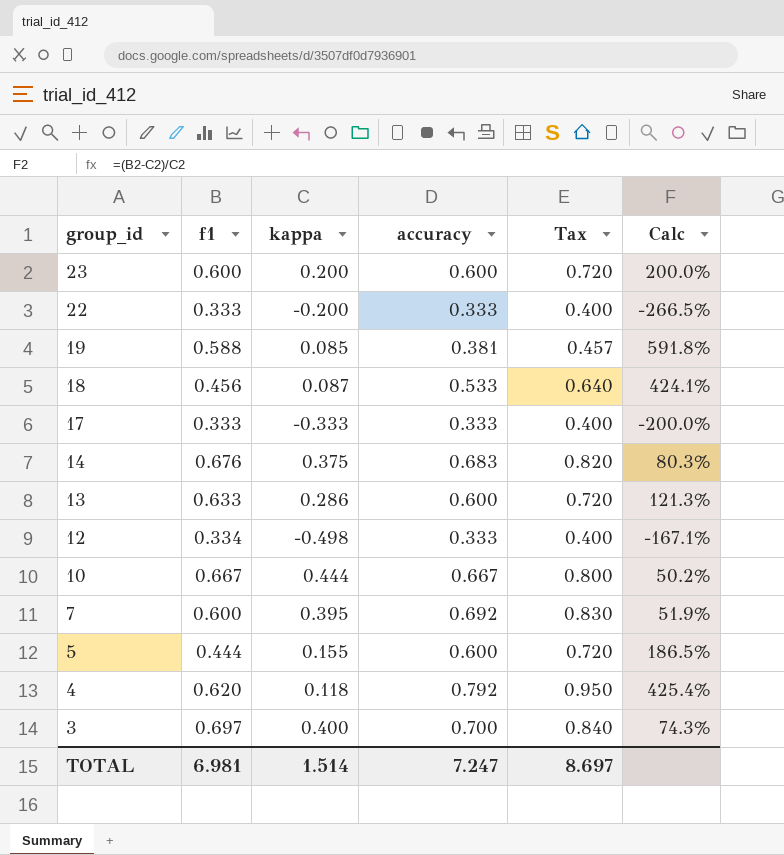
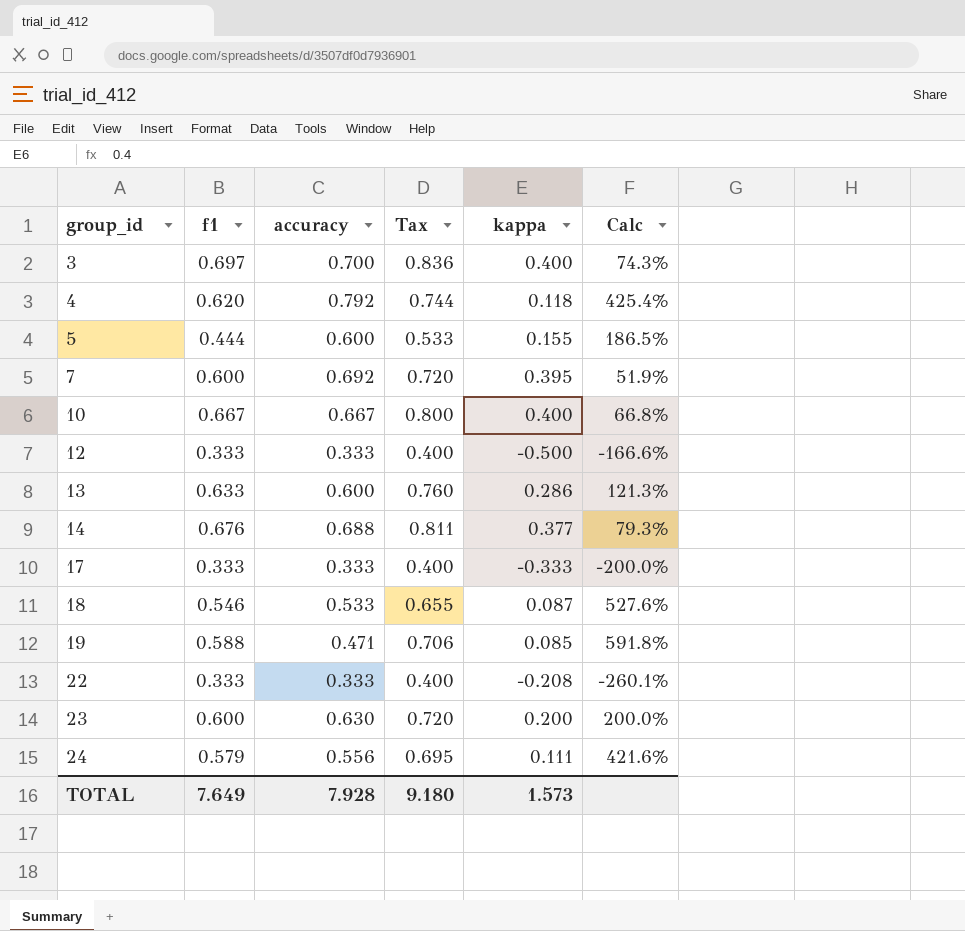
row order: group_id descending -> group_id ascending
column Tax | formula: [accuracy] * 1.2 -> [f1] * 1.2
column kappa | position: 3 -> 5
10 | kappa: 0.444 -> 0.400
10 | Calc: 50.2% -> 66.8%
12 | f1: 0.334 -> 0.333
12 | kappa: -0.498 -> -0.500
12 | Calc: -167.1% -> -166.6%
14 | accuracy: 0.683 -> 0.688
14 | kappa: 0.375 -> 0.377
14 | Calc: 80.3% -> 79.3%
18 | f1: 0.456 -> 0.546
18 | Calc: 424.1% -> 527.6%
19 | accuracy: 0.381 -> 0.471
22 | kappa: -0.200 -> -0.208
22 | Calc: -266.5% -> -260.1%
23 | accuracy: 0.600 -> 0.630
row 24: none -> 0.579 | 0.556 | 0.695 | 0.111 | 421.6%
TOTAL | f1: 6.981 -> 7.649
TOTAL | accuracy: 7.247 -> 7.928
TOTAL | Tax: 8.697 -> 9.180
TOTAL | kappa: 1.514 -> 1.573

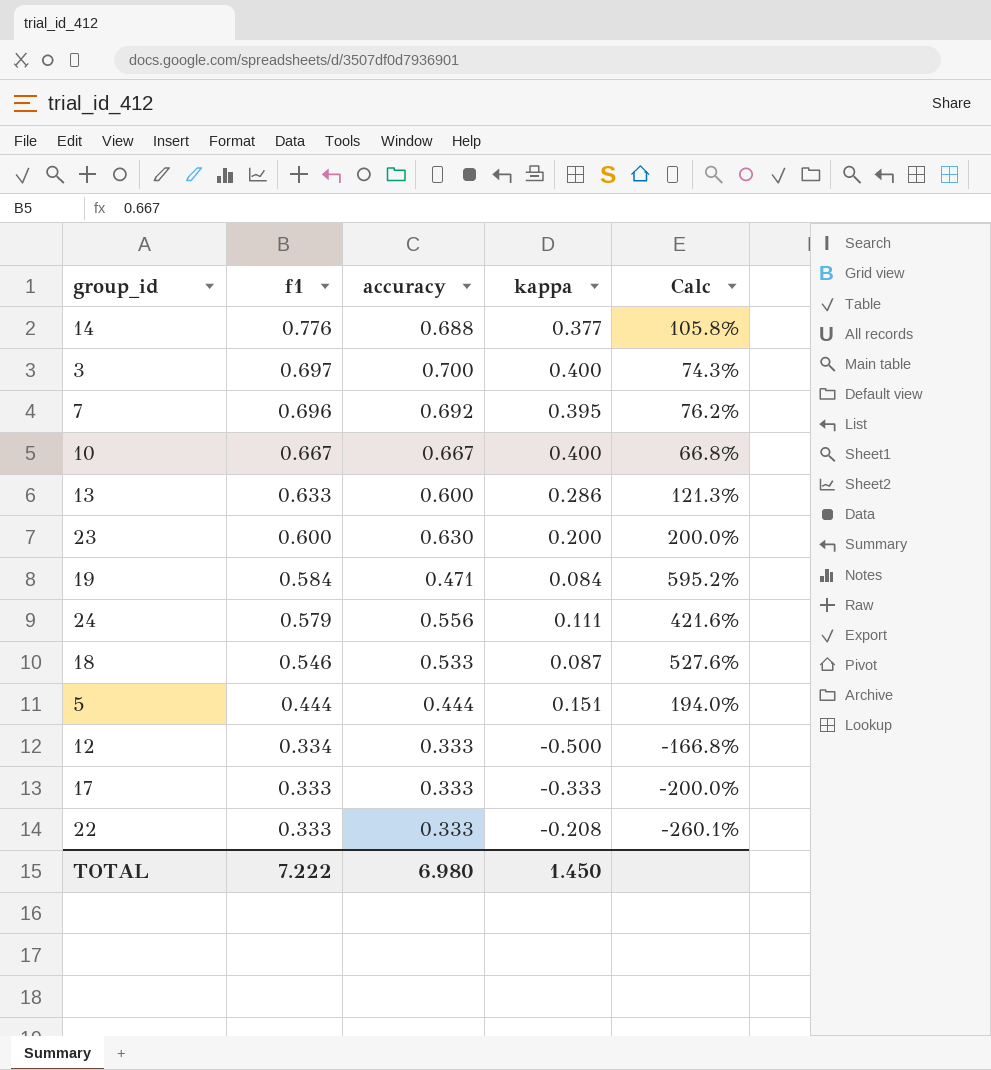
row order: group_id ascending -> f1 descending
column Tax | formula: [f1] * 1.2 -> none
row 4: 0.620 | 0.792 | 0.744 | 0.118 | 425.4% -> none
14 | f1: 0.676 -> 0.776
14 | Calc: 79.3% -> 105.8%
7 | f1: 0.600 -> 0.696
7 | Calc: 51.9% -> 76.2%
19 | f1: 0.588 -> 0.584
19 | kappa: 0.085 -> 0.084
19 | Calc: 591.8% -> 595.2%
5 | accuracy: 0.600 -> 0.444
5 | kappa: 0.155 -> 0.151
5 | Calc: 186.5% -> 194.0%
12 | f1: 0.333 -> 0.334
12 | Calc: -166.6% -> -166.8%
TOTAL | f1: 7.649 -> 7.222
TOTAL | accuracy: 7.928 -> 6.980
TOTAL | kappa: 1.573 -> 1.450

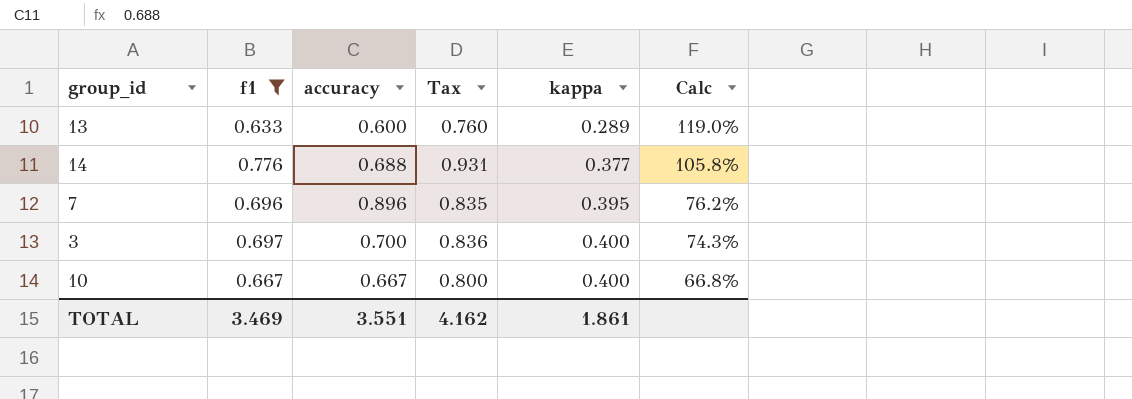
filter: none -> f1 >= 0.633
row order: f1 descending -> kappa ascending
column Tax | formula: none -> [f1] * 1.2
13 | kappa: 0.286 -> 0.289
13 | Calc: 121.3% -> 119.0%
7 | accuracy: 0.692 -> 0.896
TOTAL | f1: 7.222 -> 3.469
TOTAL | accuracy: 6.980 -> 3.551
TOTAL | kappa: 1.450 -> 1.861

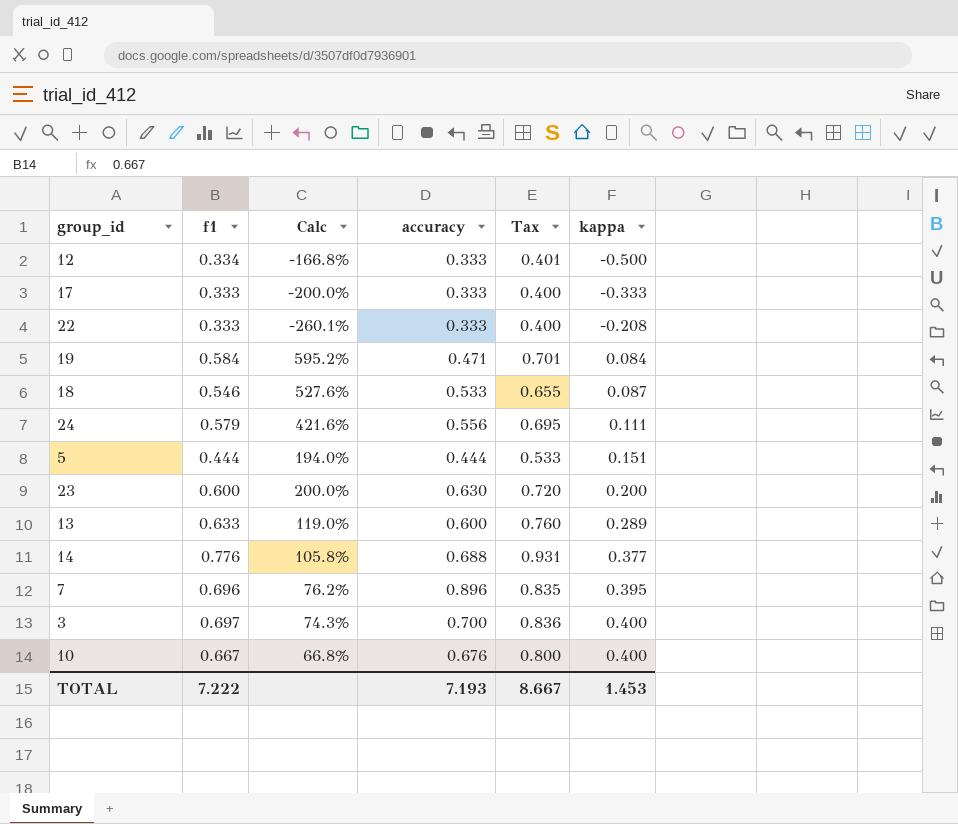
filter: f1 >= 0.633 -> none
column Calc | position: 6 -> 3
10 | accuracy: 0.667 -> 0.676
TOTAL | f1: 3.469 -> 7.222
TOTAL | accuracy: 3.551 -> 7.193
TOTAL | Tax: 4.162 -> 8.667
TOTAL | kappa: 1.861 -> 1.453

